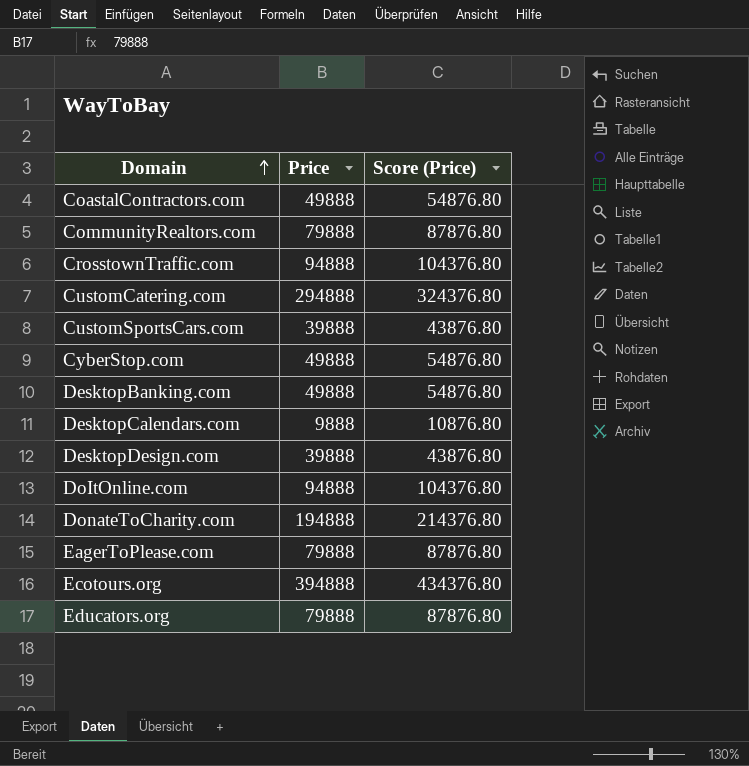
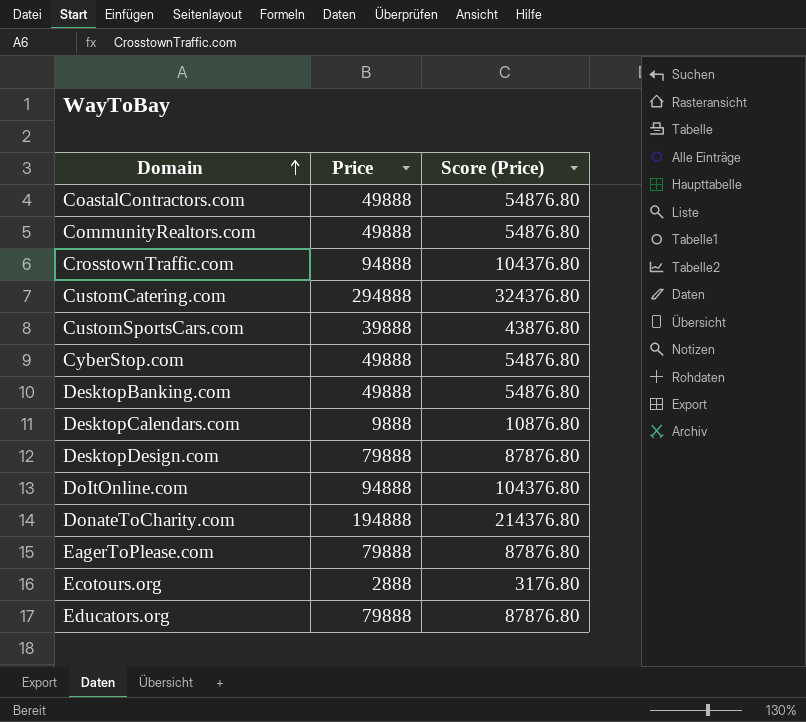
CommunityRealtors.com | Price: 79888 -> 49888
CommunityRealtors.com | Score (Price): 87876.80 -> 54876.80
DesktopDesign.com | Price: 39888 -> 79888
DesktopDesign.com | Score (Price): 43876.80 -> 87876.80
Ecotours.org | Price: 394888 -> 2888
Ecotours.org | Score (Price): 434376.80 -> 3176.80

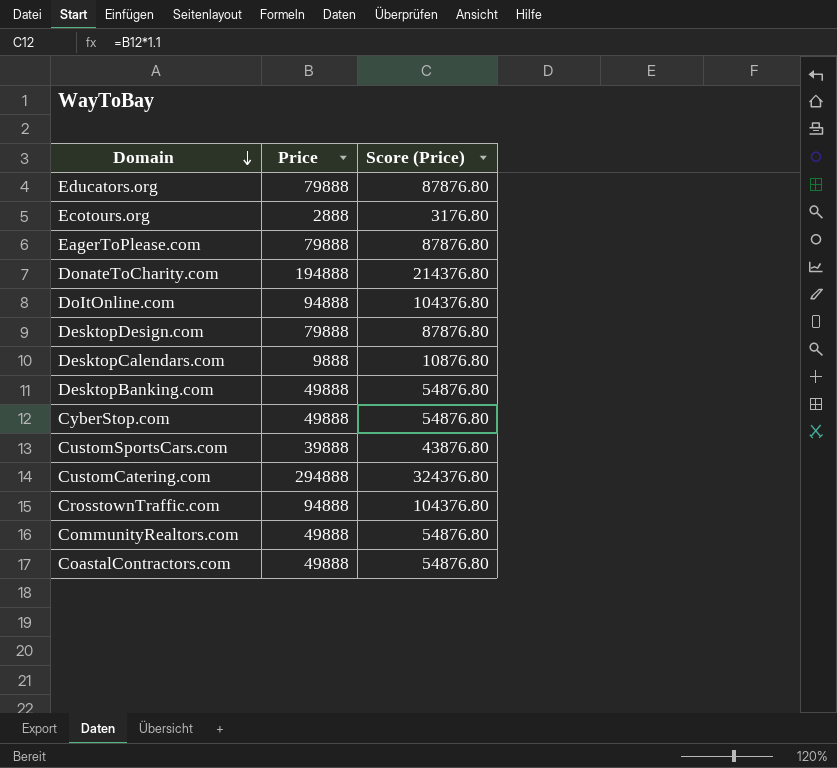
row order: Domain ascending -> Domain descending

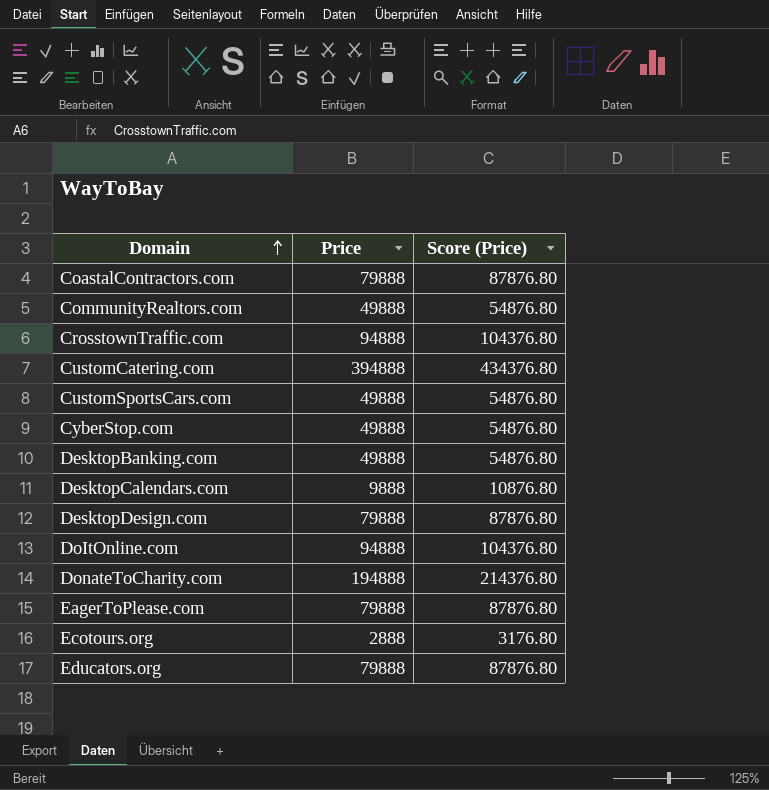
row order: Domain descending -> Domain ascending
CoastalContractors.com | Price: 49888 -> 79888
CoastalContractors.com | Score (Price): 54876.80 -> 87876.80
CustomCatering.com | Price: 294888 -> 394888
CustomCatering.com | Score (Price): 324376.80 -> 434376.80
CustomSportsCars.com | Price: 39888 -> 49888
CustomSportsCars.com | Score (Price): 43876.80 -> 54876.80

